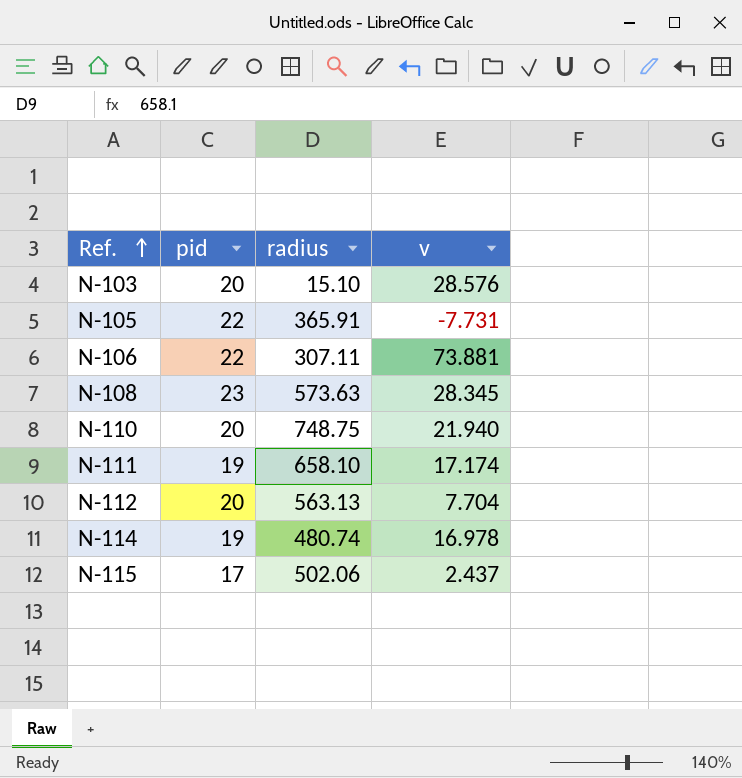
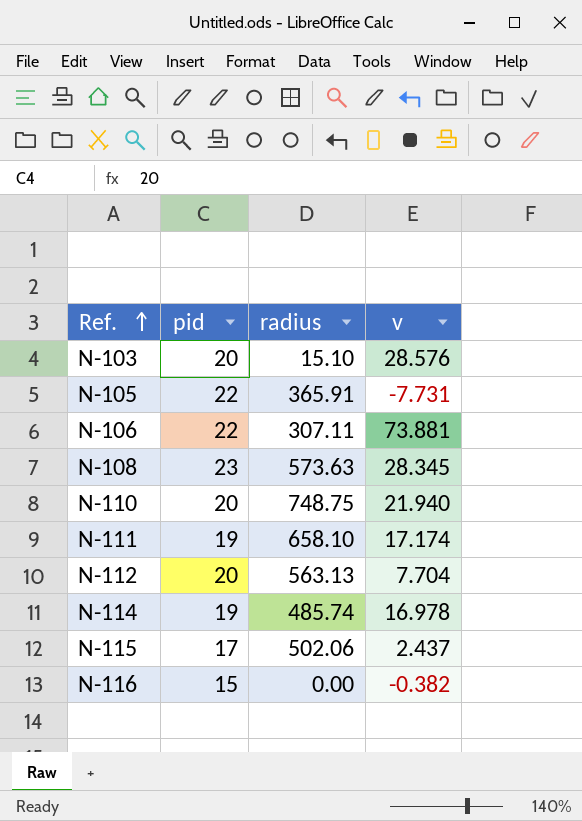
N-114 | radius: 480.74 -> 485.74
row N-116: none -> 15 | 0.00 | -0.382

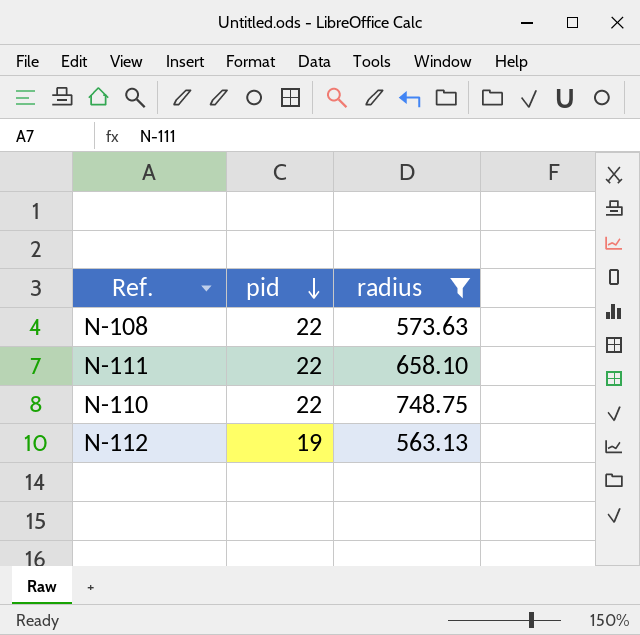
filter: none -> radius >= 563.13
row order: Ref. ascending -> pid descending
column v | position: 4 -> none
N-108 | pid: 23 -> 22
N-111 | pid: 19 -> 22
N-110 | pid: 20 -> 22
N-112 | pid: 20 -> 19

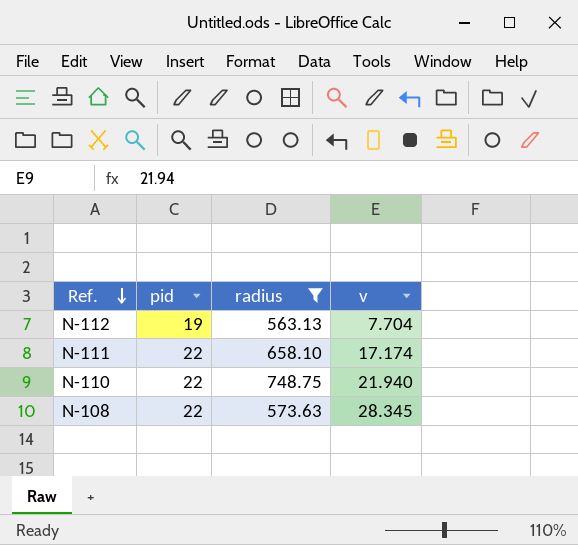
row order: pid descending -> Ref. descending
column v | position: none -> 4

